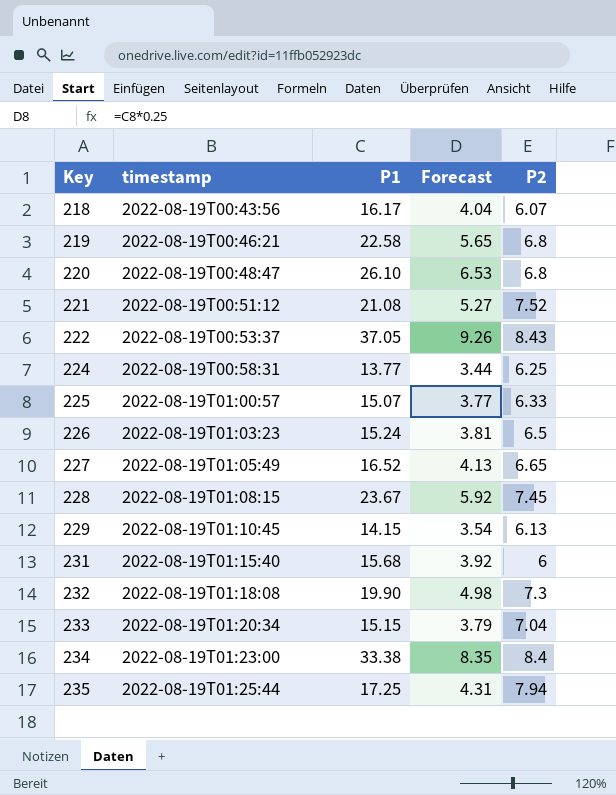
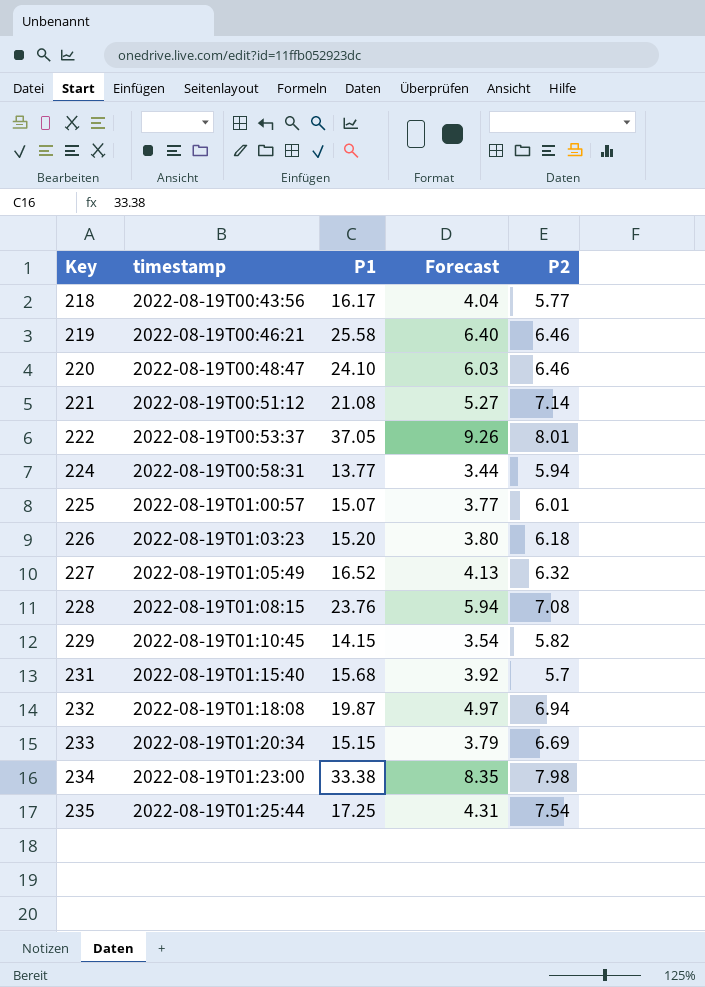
218 | P2: 6.07 -> 5.77
219 | P1: 22.58 -> 25.58
219 | Forecast: 5.65 -> 6.40
219 | P2: 6.8 -> 6.46
220 | P1: 26.10 -> 24.10
220 | Forecast: 6.53 -> 6.03
220 | P2: 6.8 -> 6.46
221 | P2: 7.52 -> 7.14
222 | P2: 8.43 -> 8.01
224 | P2: 6.25 -> 5.94
225 | P2: 6.33 -> 6.01
226 | P1: 15.24 -> 15.20
226 | Forecast: 3.81 -> 3.80
226 | P2: 6.5 -> 6.18
227 | P2: 6.65 -> 6.32
228 | P1: 23.67 -> 23.76
228 | Forecast: 5.92 -> 5.94
228 | P2: 7.45 -> 7.08
229 | P2: 6.13 -> 5.82
231 | P2: 6 -> 5.7
232 | P1: 19.90 -> 19.87
232 | Forecast: 4.98 -> 4.97
232 | P2: 7.3 -> 6.94
233 | P2: 7.04 -> 6.69
234 | P2: 8.4 -> 7.98
235 | P2: 7.94 -> 7.54

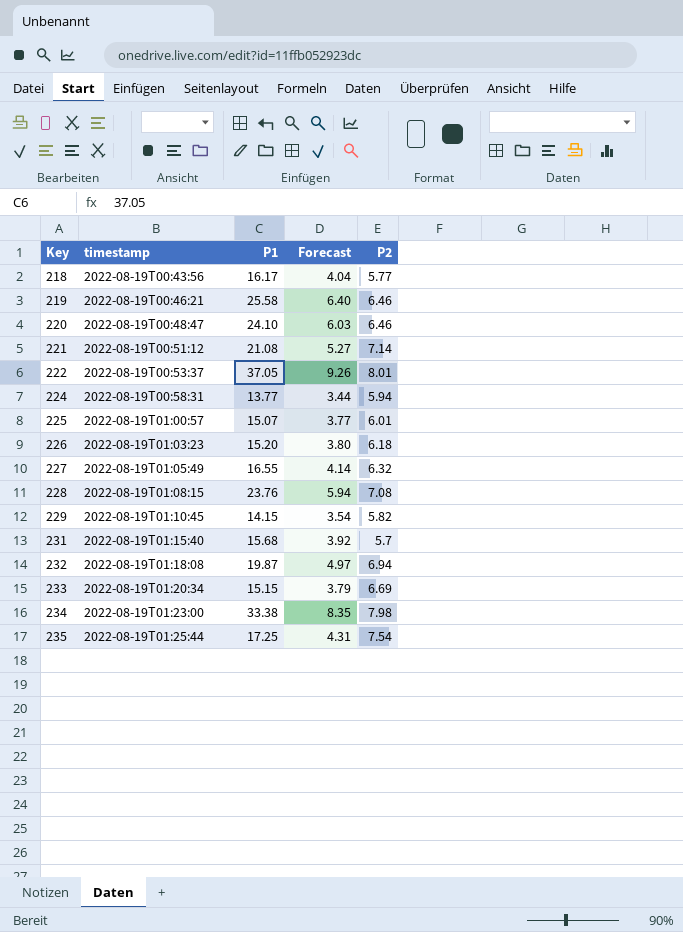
227 | P1: 16.52 -> 16.55
227 | Forecast: 4.13 -> 4.14

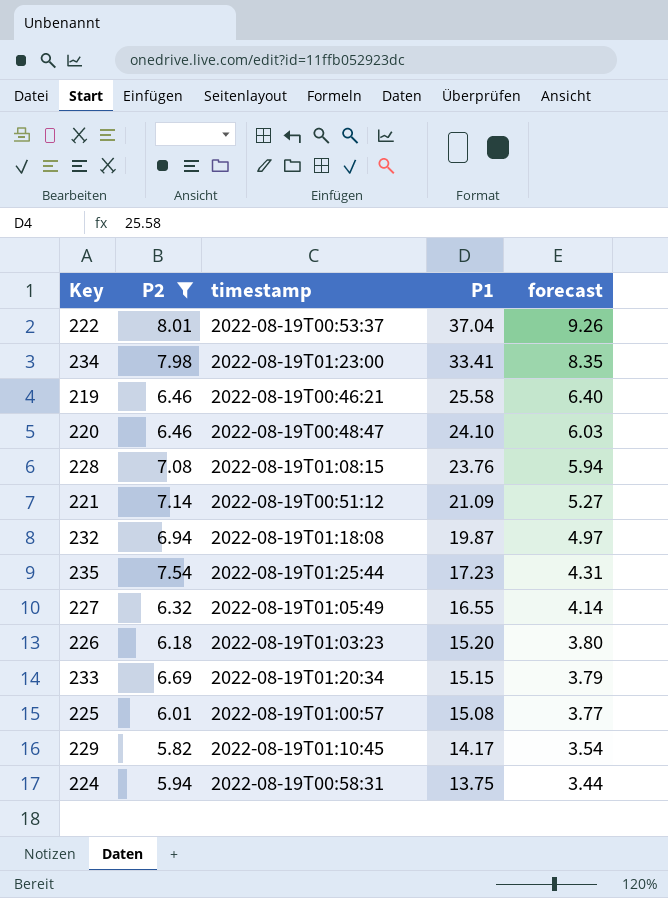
filter: none -> P2 >= 5.82
row order: Key ascending -> P1 descending
column P2 | position: 5 -> 2
column name: Forecast -> forecast
222 | P1: 37.05 -> 37.04
234 | P1: 33.38 -> 33.41
221 | P1: 21.08 -> 21.09
235 | P1: 17.25 -> 17.23
225 | P1: 15.07 -> 15.08
229 | P1: 14.15 -> 14.17
224 | P1: 13.77 -> 13.75

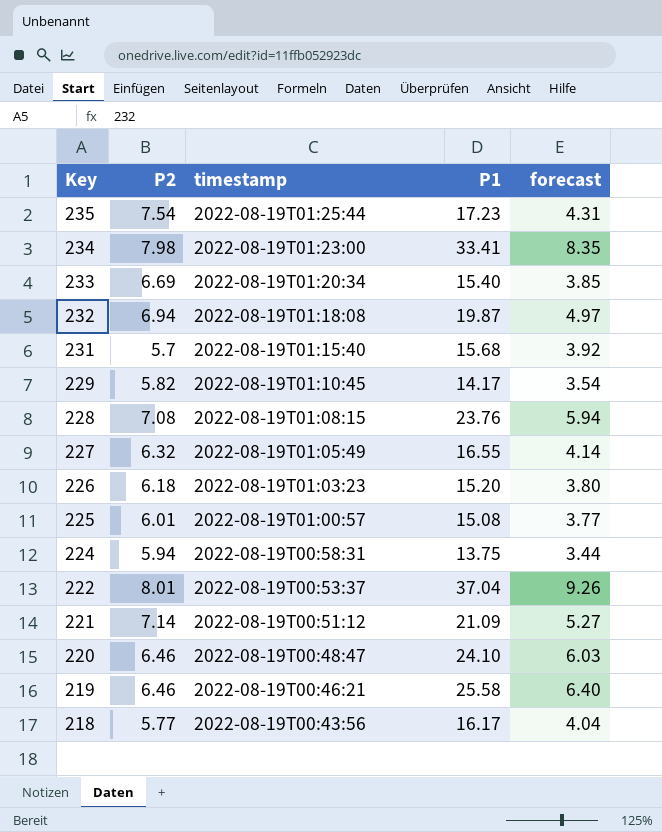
filter: P2 >= 5.82 -> none
row order: P1 descending -> Key descending
233 | P1: 15.15 -> 15.40
233 | forecast: 3.79 -> 3.85

